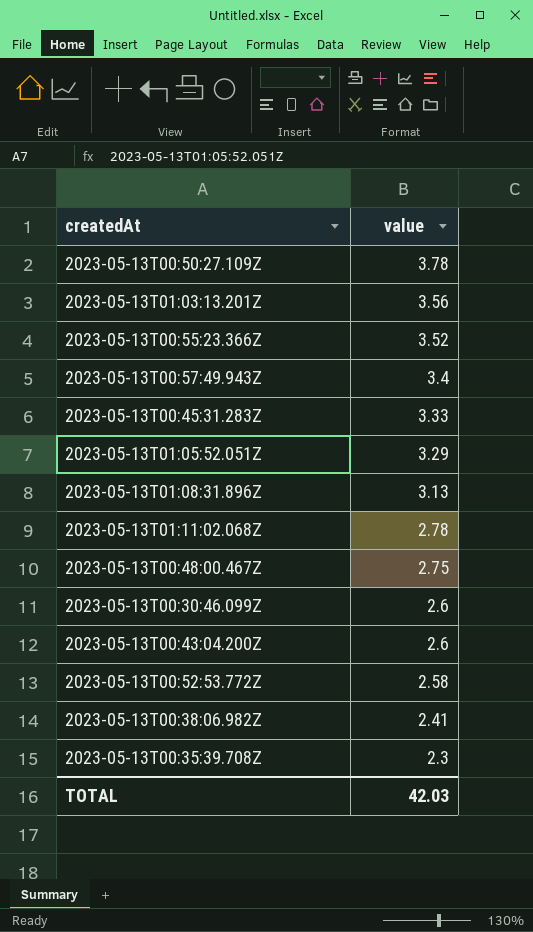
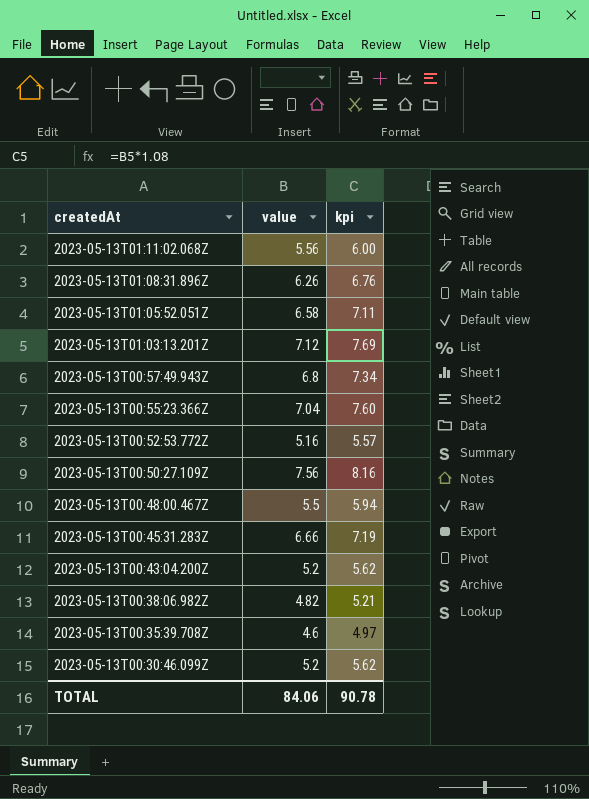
row order: value descending -> createdAt descending
column kpi | formula: none -> [value] * 1.08
2023-05-13T01:11:02.068Z | value: 2.78 -> 5.56
2023-05-13T01:08:31.896Z | value: 3.13 -> 6.26
2023-05-13T01:05:52.051Z | value: 3.29 -> 6.58
2023-05-13T01:03:13.201Z | value: 3.56 -> 7.12
2023-05-13T00:57:49.943Z | value: 3.4 -> 6.8
2023-05-13T00:55:23.366Z | value: 3.52 -> 7.04
2023-05-13T00:52:53.772Z | value: 2.58 -> 5.16
2023-05-13T00:50:27.109Z | value: 3.78 -> 7.56
2023-05-13T00:48:00.467Z | value: 2.75 -> 5.5
2023-05-13T00:45:31.283Z | value: 3.33 -> 6.66
2023-05-13T00:43:04.200Z | value: 2.6 -> 5.2
2023-05-13T00:38:06.982Z | value: 2.41 -> 4.82
2023-05-13T00:35:39.708Z | value: 2.3 -> 4.6
2023-05-13T00:30:46.099Z | value: 2.6 -> 5.2
TOTAL | value: 42.03 -> 84.06

